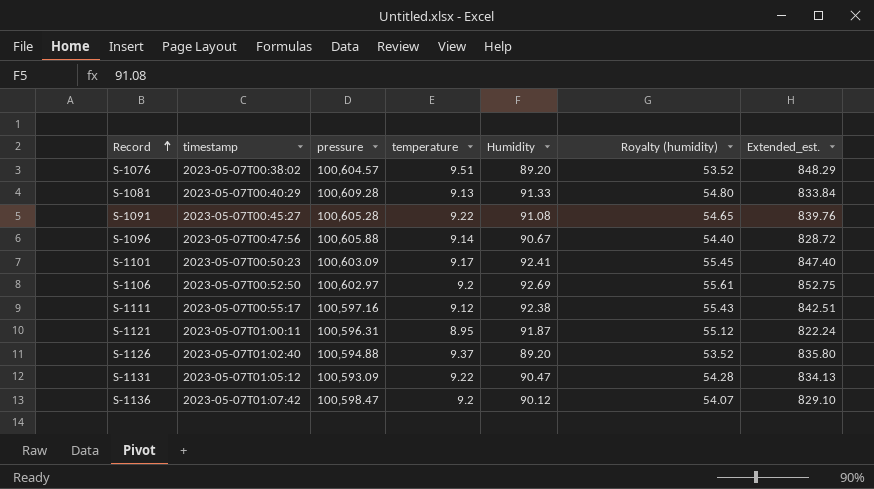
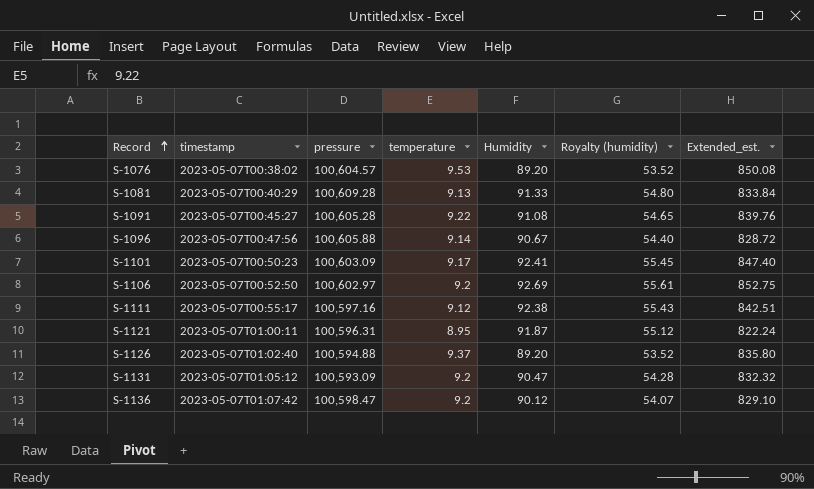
S-1076 | temperature: 9.51 -> 9.53
S-1076 | Extended_est.: 848.29 -> 850.08
S-1131 | temperature: 9.22 -> 9.2
S-1131 | Extended_est.: 834.13 -> 832.32

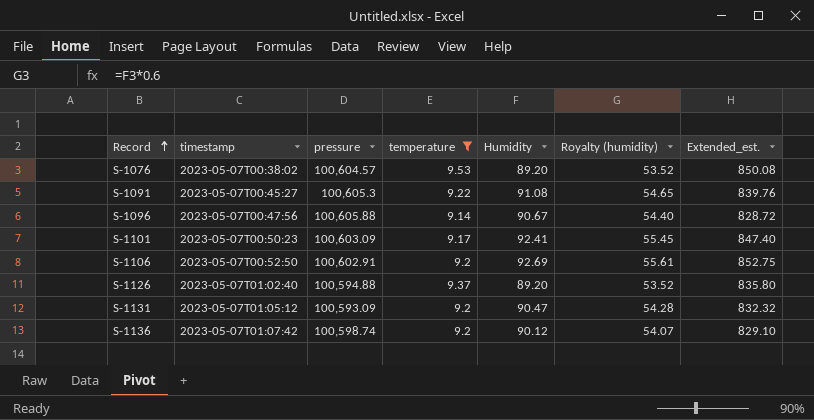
filter: none -> temperature >= 9.14
S-1091 | pressure: 100,605.28 -> 100,605.3
S-1106 | pressure: 100,602.97 -> 100,602.91
S-1136 | pressure: 100,598.47 -> 100,598.74

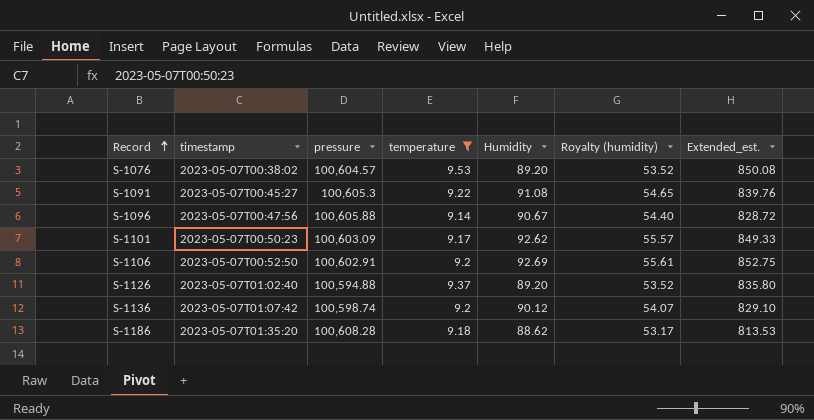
row S-1131: 2023-05-07T01:05:12 | 100,593.09 | 9.2 | 90.47 | 54.28 | 832.32 -> none
S-1101 | Humidity: 92.41 -> 92.62
S-1101 | Royalty (humidity): 55.45 -> 55.57
S-1101 | Extended_est.: 847.40 -> 849.33
row S-1186: none -> 2023-05-07T01:35:20 | 100,608.28 | 9.18 | 88.62 | 53.17 | 813.53

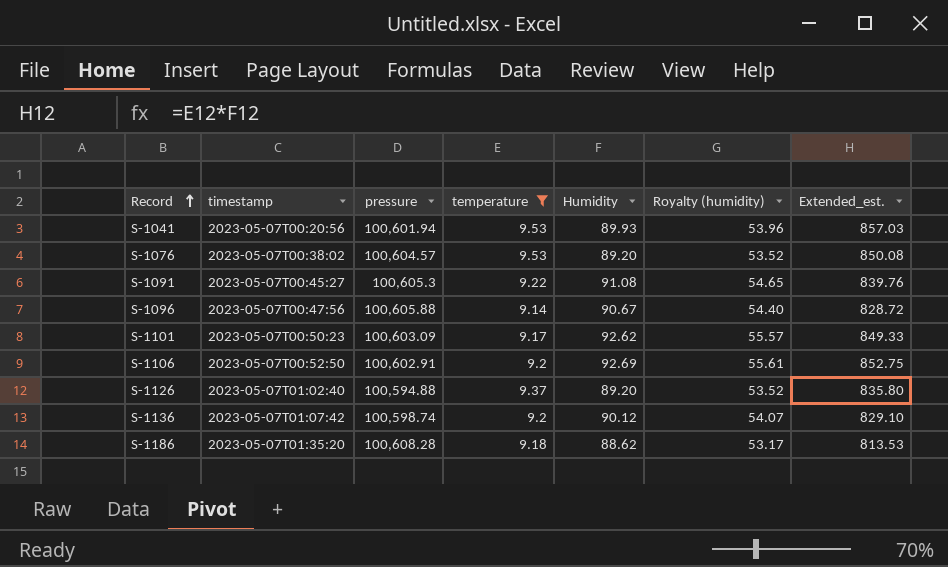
row S-1041: none -> 2023-05-07T00:20:56 | 100,601.94 | 9.53 | 89.93 | 53.96 | 857.03

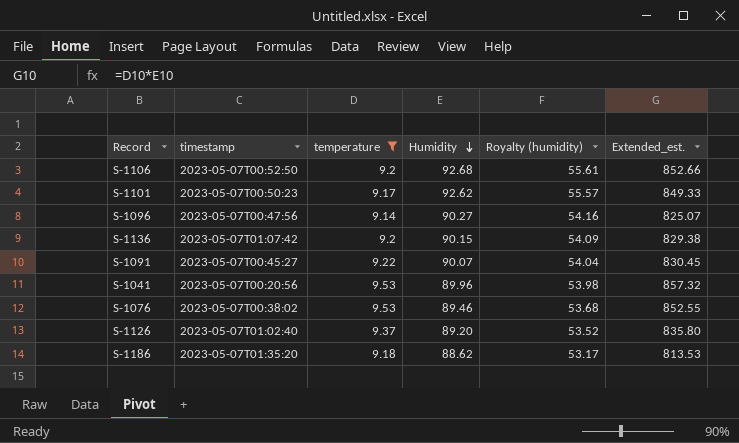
row order: Record ascending -> Humidity descending
column pressure | position: 3 -> none
S-1106 | Humidity: 92.69 -> 92.68
S-1106 | Extended_est.: 852.75 -> 852.66
S-1096 | Humidity: 90.67 -> 90.27
S-1096 | Royalty (humidity): 54.40 -> 54.16
S-1096 | Extended_est.: 828.72 -> 825.07
S-1136 | Humidity: 90.12 -> 90.15
S-1136 | Royalty (humidity): 54.07 -> 54.09
S-1136 | Extended_est.: 829.10 -> 829.38
S-1091 | Humidity: 91.08 -> 90.07
S-1091 | Royalty (humidity): 54.65 -> 54.04
S-1091 | Extended_est.: 839.76 -> 830.45
S-1041 | Humidity: 89.93 -> 89.96
S-1041 | Royalty (humidity): 53.96 -> 53.98
S-1041 | Extended_est.: 857.03 -> 857.32
S-1076 | Humidity: 89.20 -> 89.46
S-1076 | Royalty (humidity): 53.52 -> 53.68
S-1076 | Extended_est.: 850.08 -> 852.55

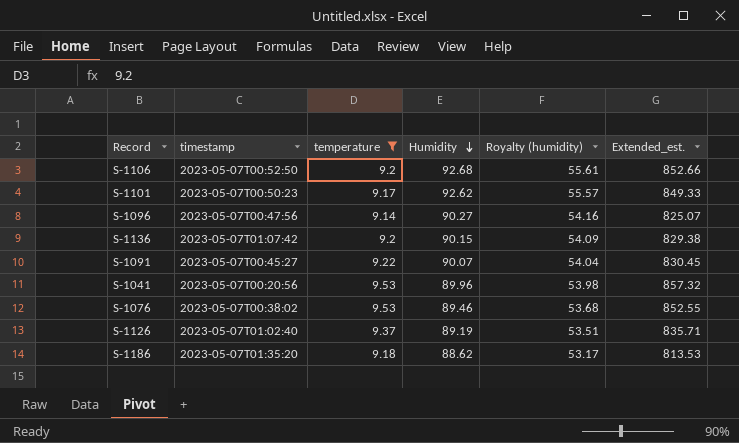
S-1126 | Humidity: 89.20 -> 89.19
S-1126 | Royalty (humidity): 53.52 -> 53.51
S-1126 | Extended_est.: 835.80 -> 835.71

